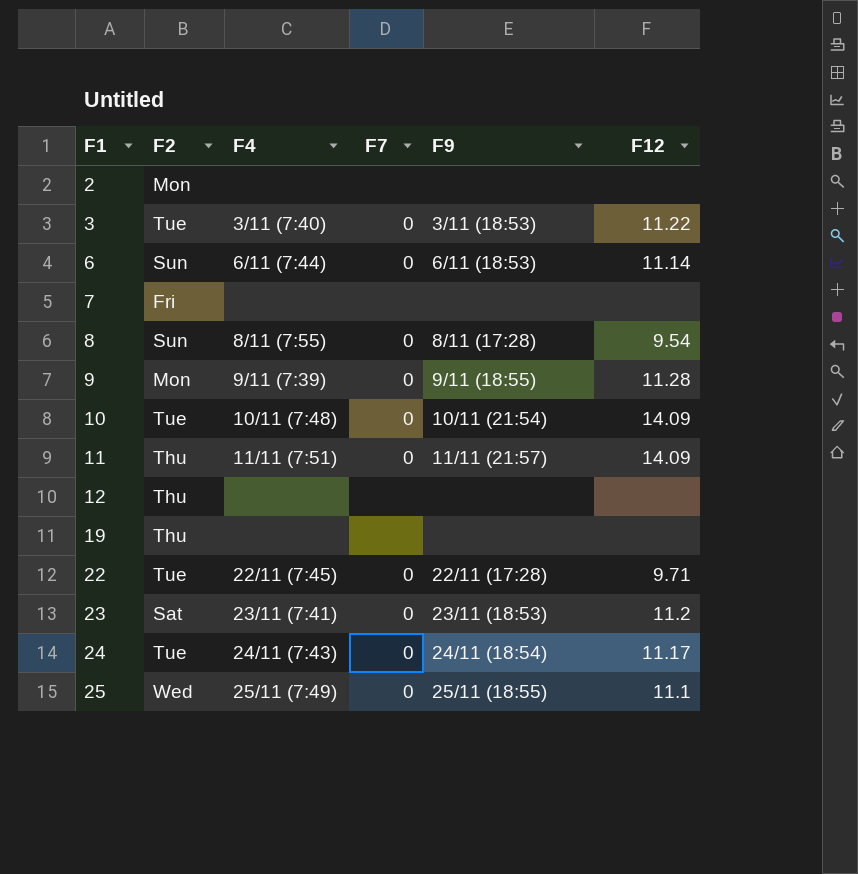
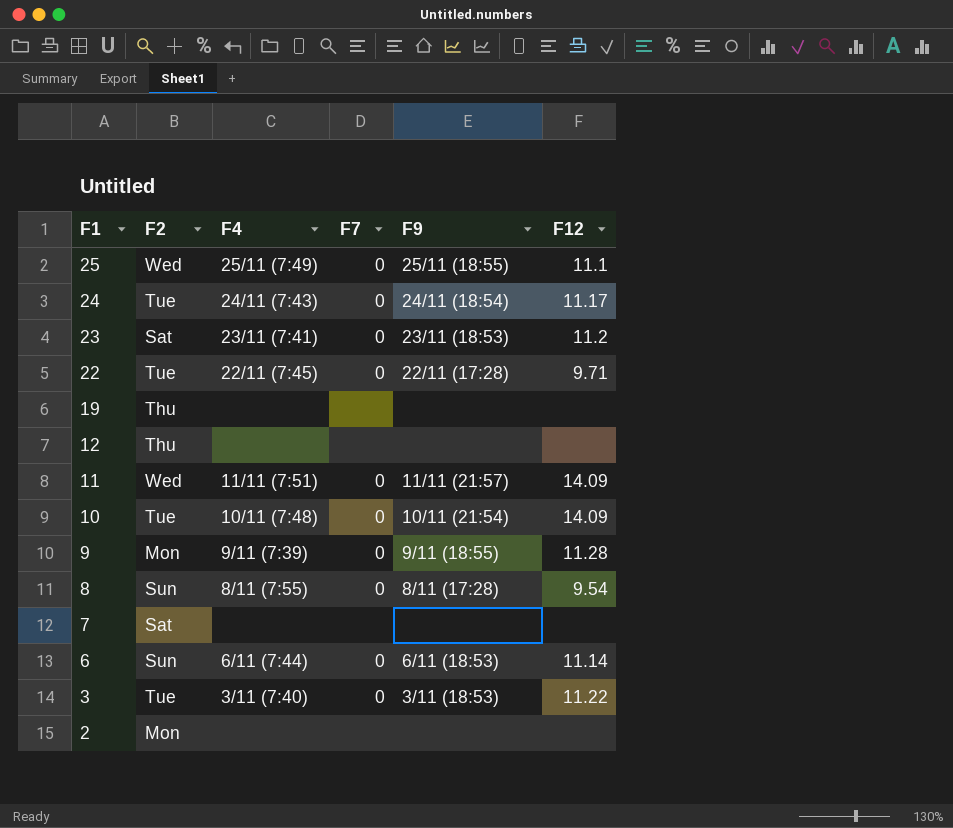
row order: F1 ascending -> F1 descending
11 | F2: Thu -> Wed
7 | F2: Fri -> Sat

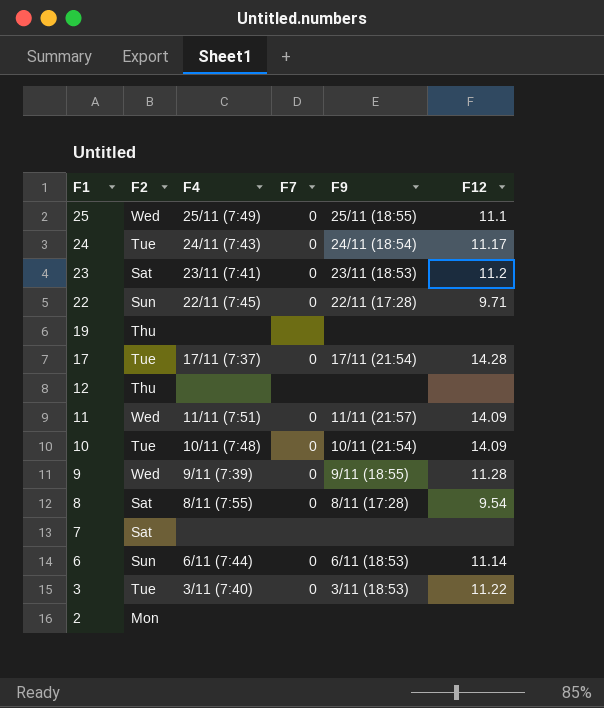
22 | F2: Tue -> Sun
row 17: none -> Tue | 17/11 (7:37) | 0 | 17/11 (21:54) | 14.28
9 | F2: Mon -> Wed
8 | F2: Sun -> Sat

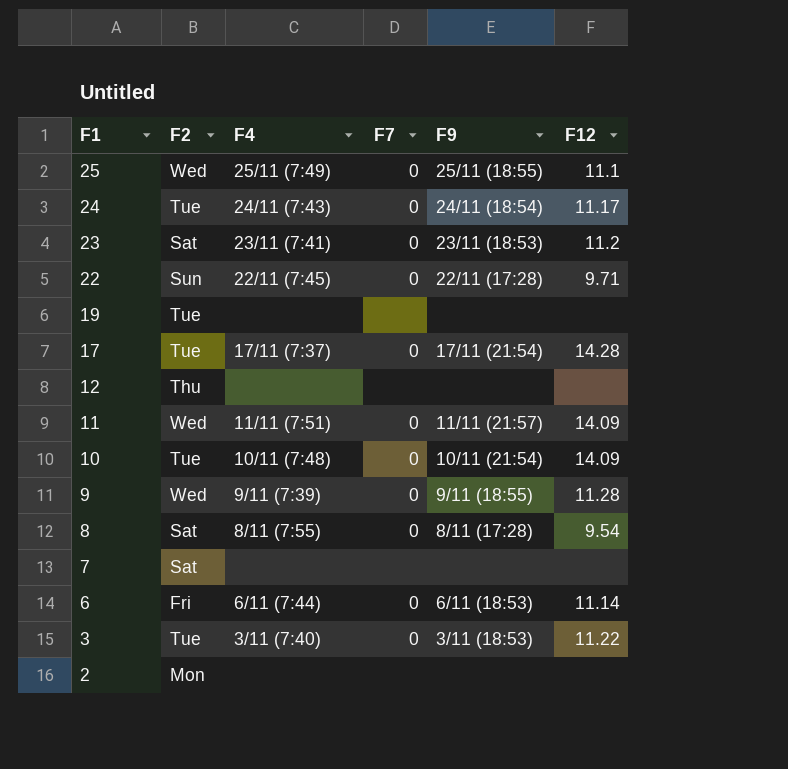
19 | F2: Thu -> Tue
6 | F2: Sun -> Fri

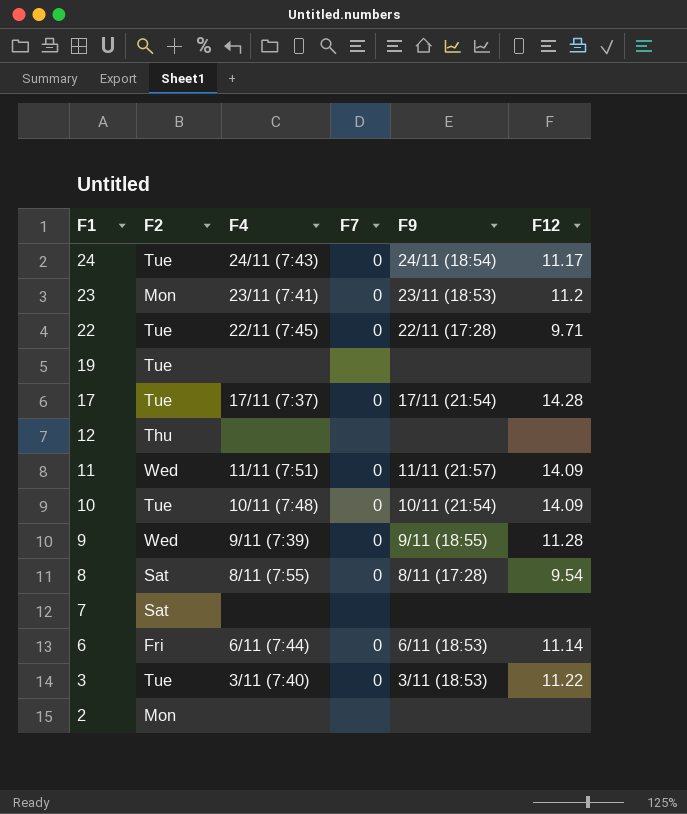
row 25: Wed | 25/11 (7:49) | 0 | 25/11 (18:55) | 11.1 -> none
23 | F2: Sat -> Mon
22 | F2: Sun -> Tue

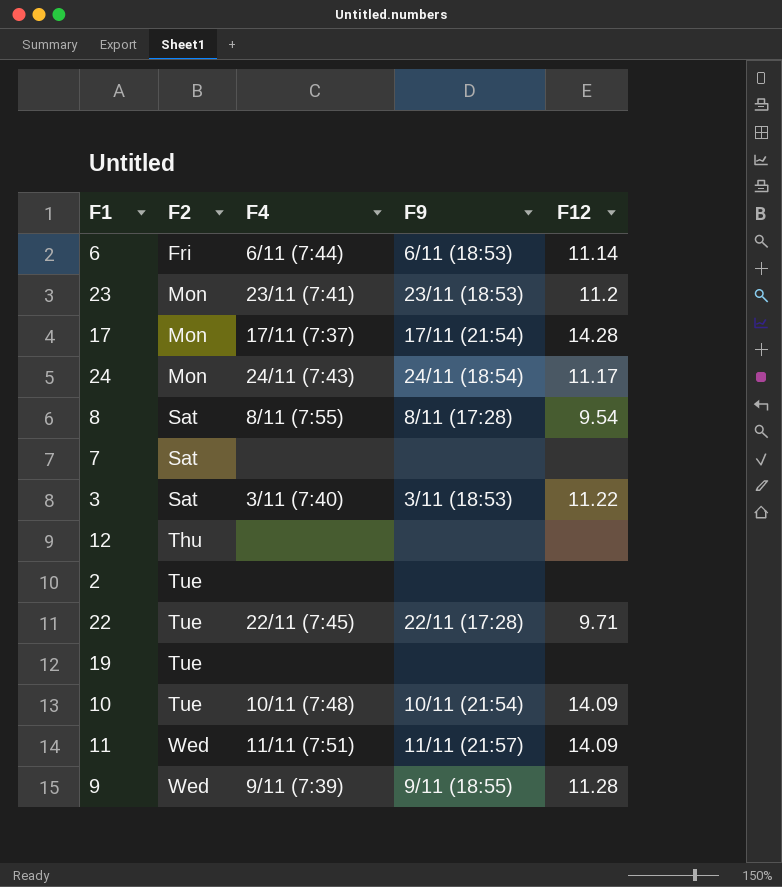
row order: F1 descending -> F2 ascending
column F7 | position: 4 -> none
17 | F2: Tue -> Mon
24 | F2: Tue -> Mon
3 | F2: Tue -> Sat
2 | F2: Mon -> Tue

